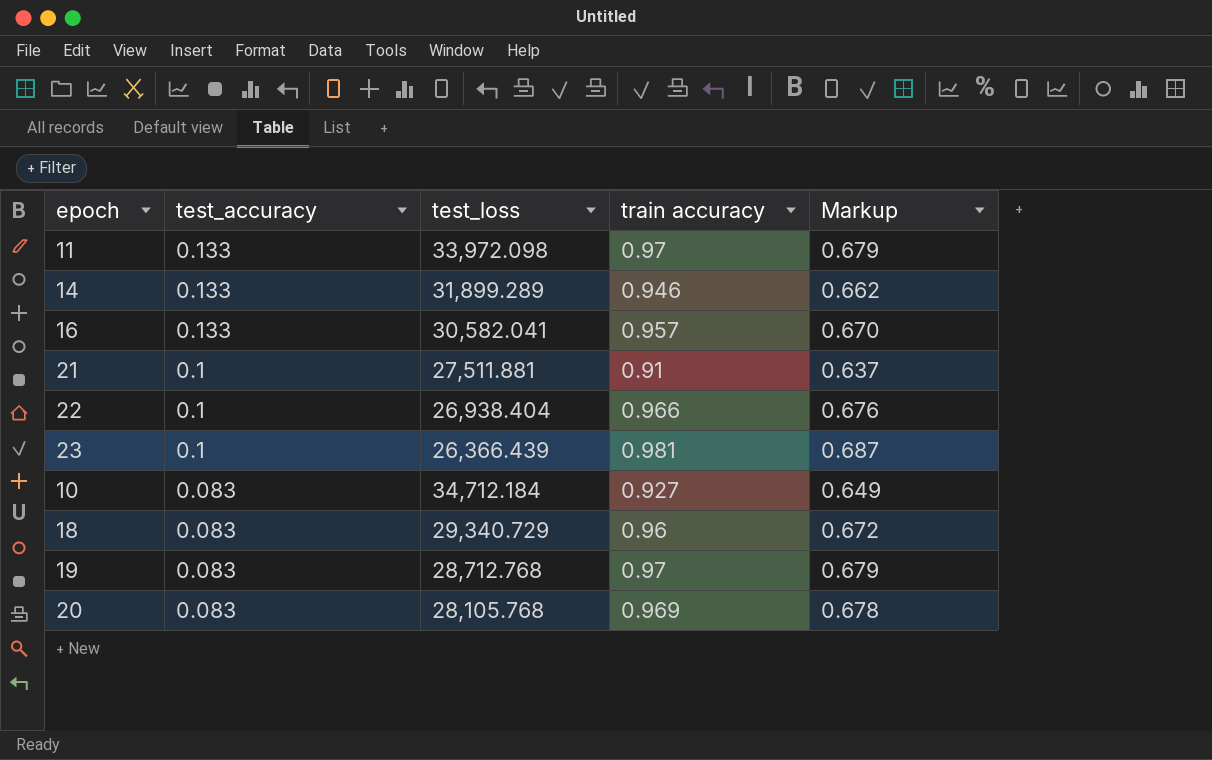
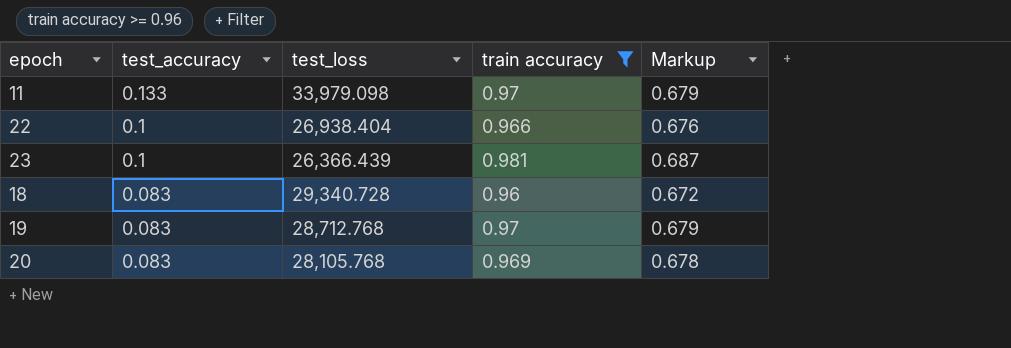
filter: none -> train accuracy >= 0.96
11 | test_loss: 33,972.098 -> 33,979.098
18 | test_loss: 29,340.729 -> 29,340.728

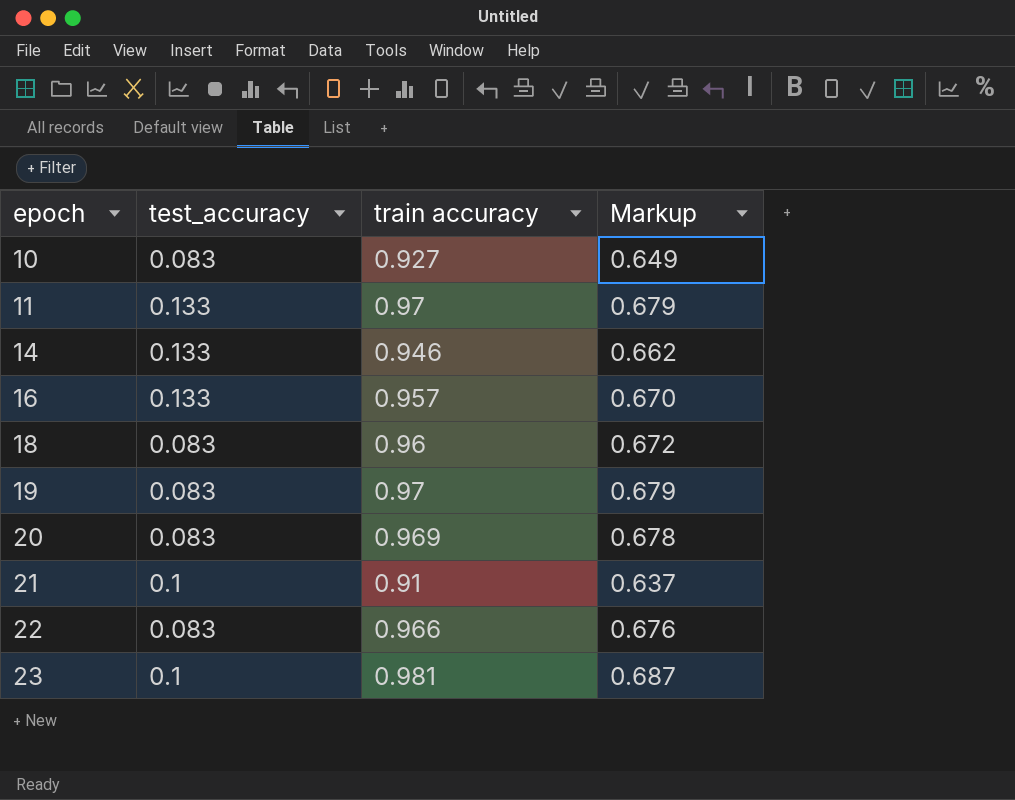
filter: train accuracy >= 0.96 -> none
row order: test_accuracy descending -> epoch ascending
column test_loss | position: 3 -> none
22 | test_accuracy: 0.1 -> 0.083

